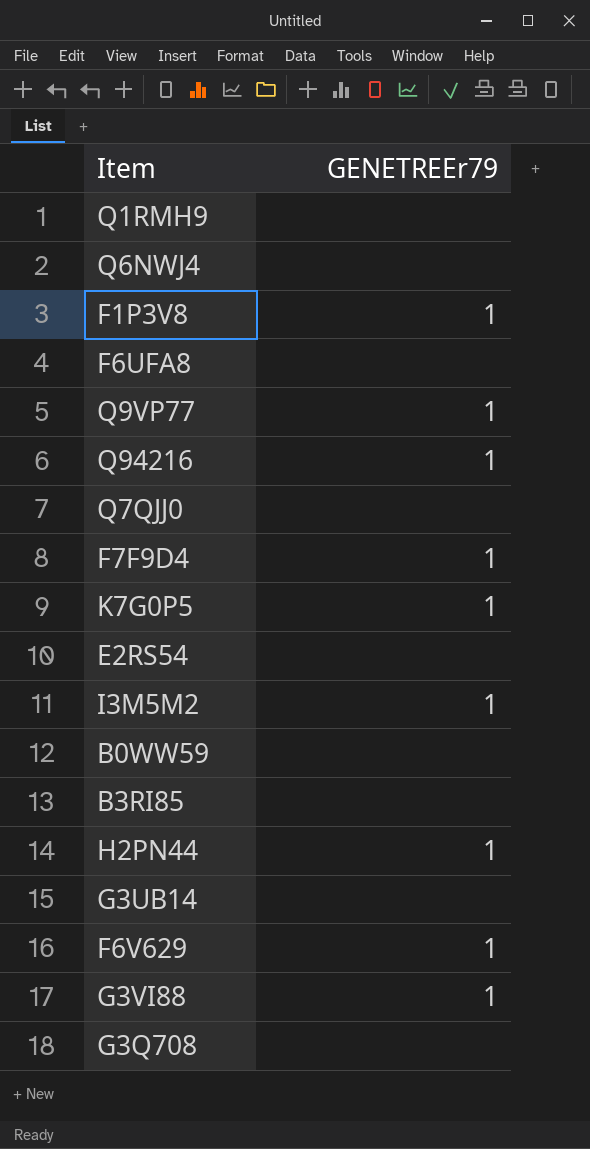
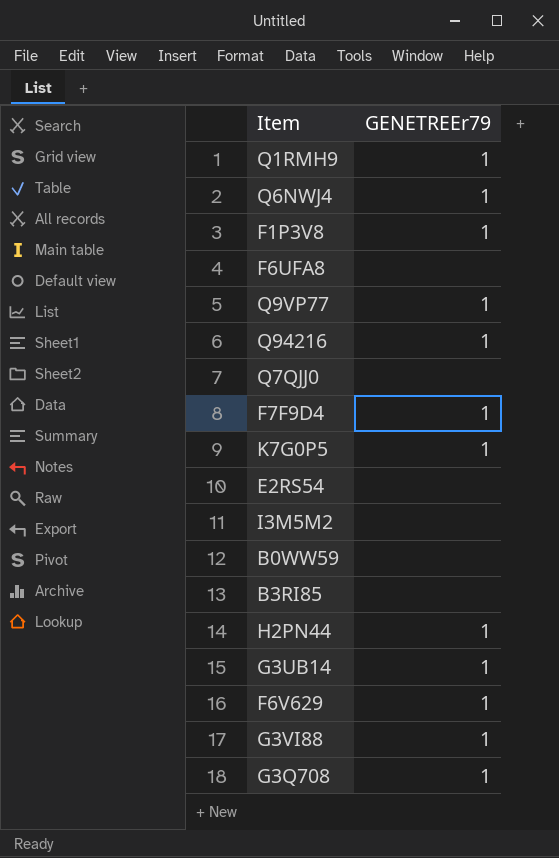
Q1RMH9 | GENETREEr79: none -> 1
Q6NWJ4 | GENETREEr79: none -> 1
I3M5M2 | GENETREEr79: 1 -> none
G3UB14 | GENETREEr79: none -> 1
G3Q708 | GENETREEr79: none -> 1

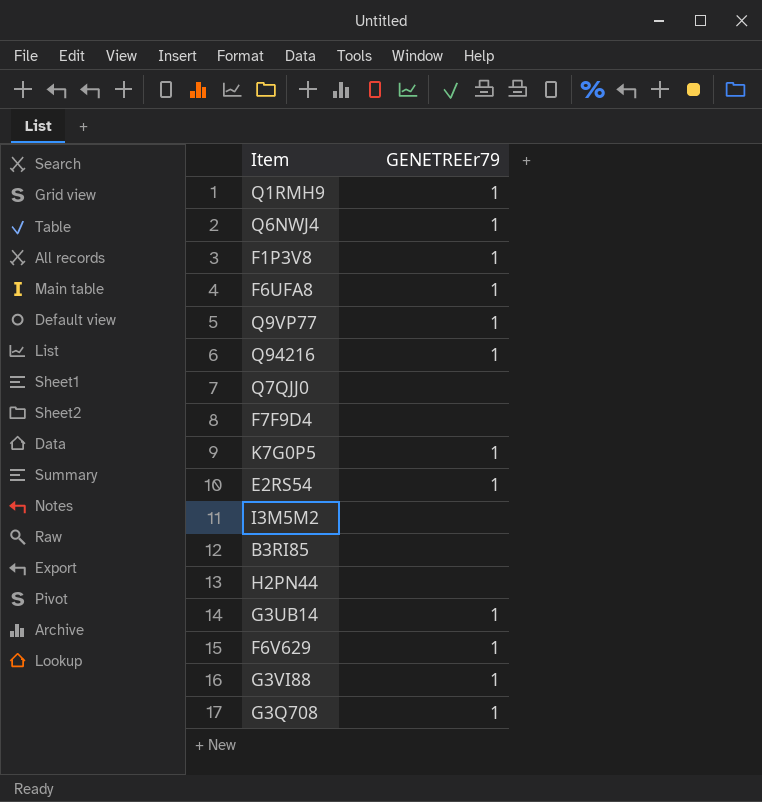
row B0WW59: none -> none
F6UFA8 | GENETREEr79: none -> 1
F7F9D4 | GENETREEr79: 1 -> none
E2RS54 | GENETREEr79: none -> 1
H2PN44 | GENETREEr79: 1 -> none

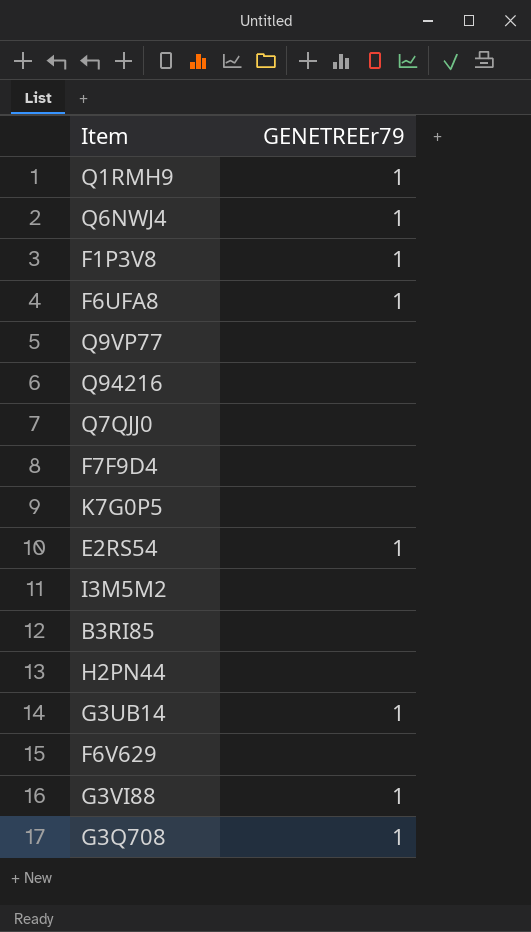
Q9VP77 | GENETREEr79: 1 -> none
Q94216 | GENETREEr79: 1 -> none
K7G0P5 | GENETREEr79: 1 -> none
F6V629 | GENETREEr79: 1 -> none

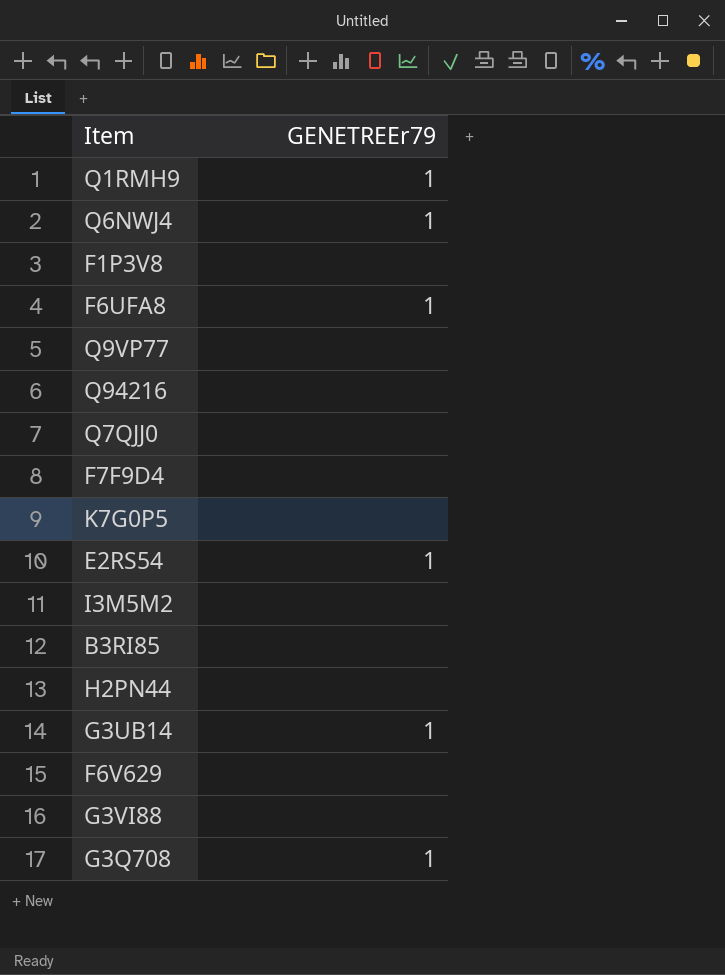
F1P3V8 | GENETREEr79: 1 -> none
G3VI88 | GENETREEr79: 1 -> none

